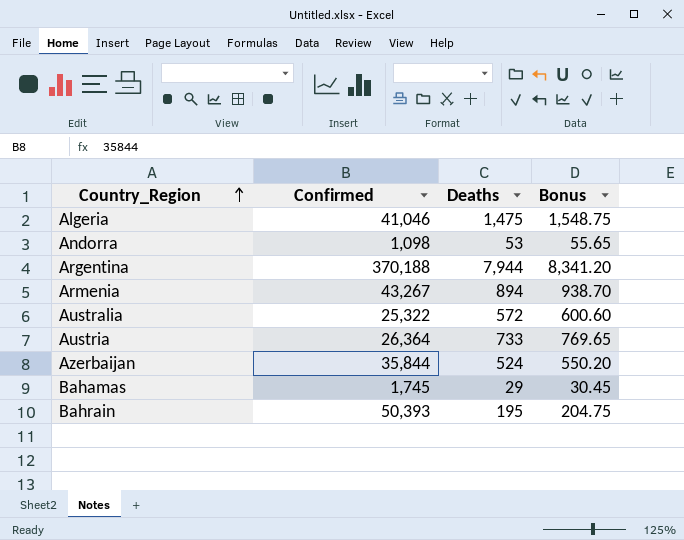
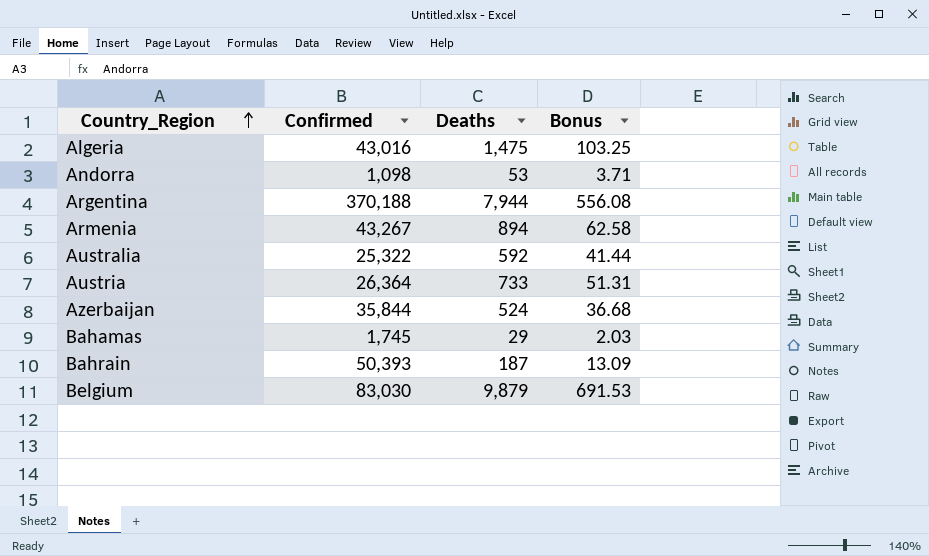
column Bonus | formula: [Deaths] * 1.05 -> [Deaths] * 0.07
Algeria | Confirmed: 41,046 -> 43,016
Australia | Deaths: 572 -> 592
Bahrain | Deaths: 195 -> 187
row Belgium: none -> 83,030 | 9,879 | 691.53

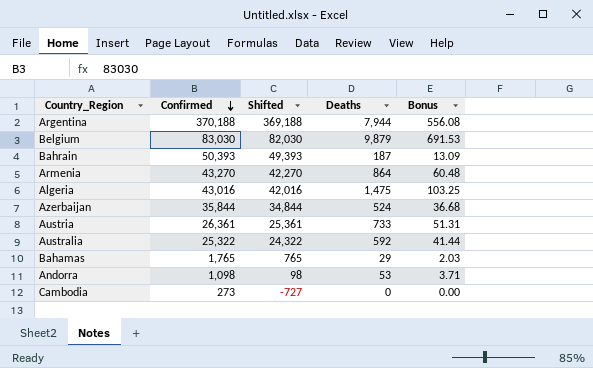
row order: Country_Region ascending -> Confirmed descending
column Shifted | formula: none -> [Confirmed] - 1000
Armenia | Confirmed: 43,267 -> 43,270
Armenia | Deaths: 894 -> 864
Armenia | Bonus: 62.58 -> 60.48
Austria | Confirmed: 26,364 -> 26,361
Bahamas | Confirmed: 1,745 -> 1,765
row Cambodia: none -> 273 | -727 | 0 | 0.00

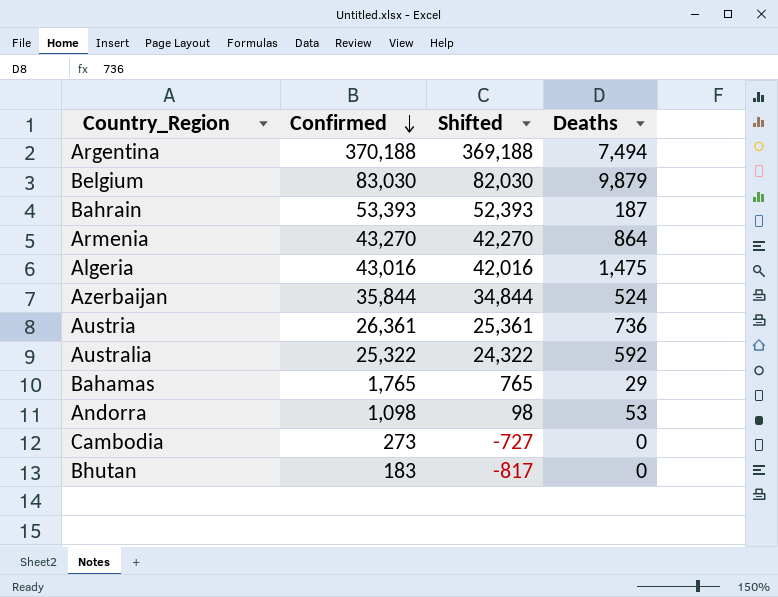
column Bonus | formula: [Deaths] * 0.07 -> none
Argentina | Deaths: 7,944 -> 7,494
Bahrain | Confirmed: 50,393 -> 53,393
Bahrain | Shifted: 49,393 -> 52,393
Austria | Deaths: 733 -> 736
row Bhutan: none -> 183 | -817 | 0

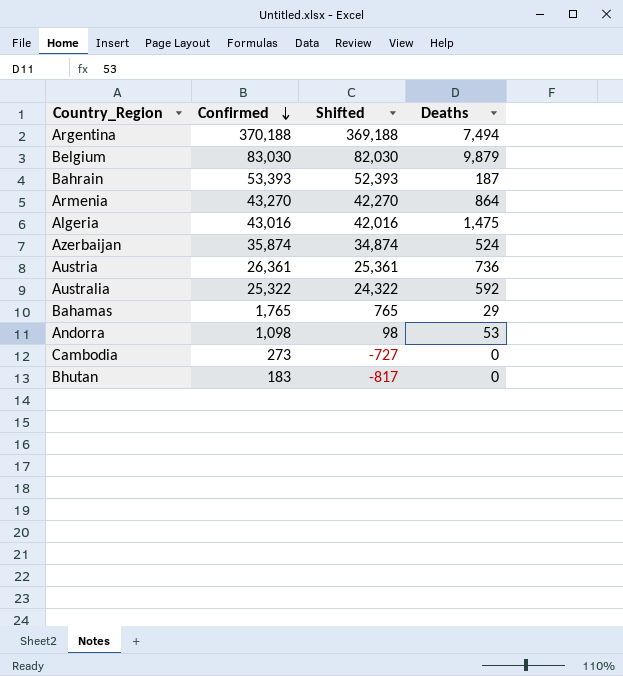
Azerbaijan | Confirmed: 35,844 -> 35,874
Azerbaijan | Shifted: 34,844 -> 34,874

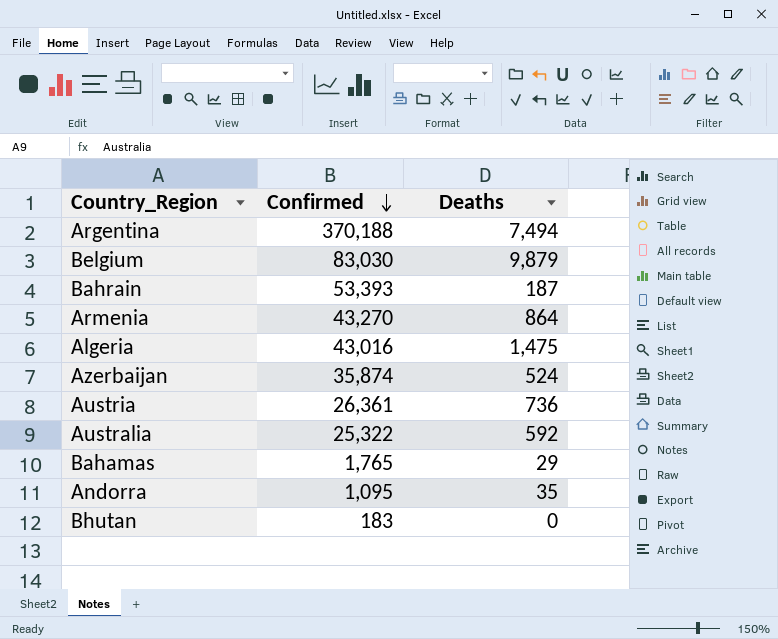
column Shifted | formula: [Confirmed] - 1000 -> none
row Cambodia: 273 | -727 | 0 -> none
Andorra | Confirmed: 1,098 -> 1,095
Andorra | Deaths: 53 -> 35

